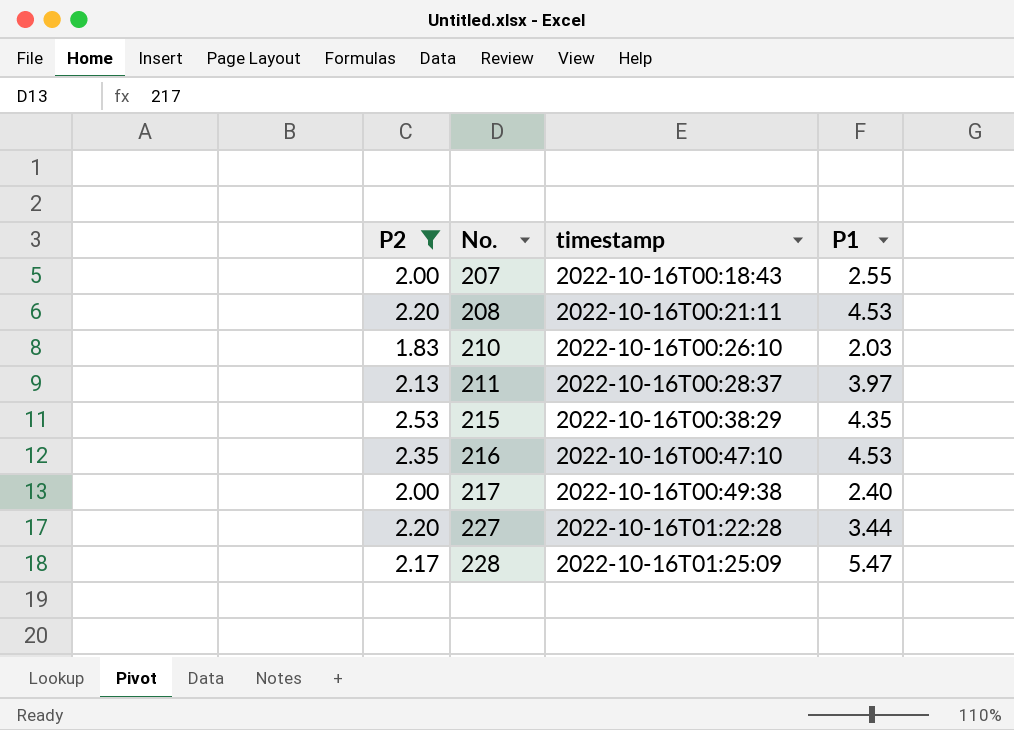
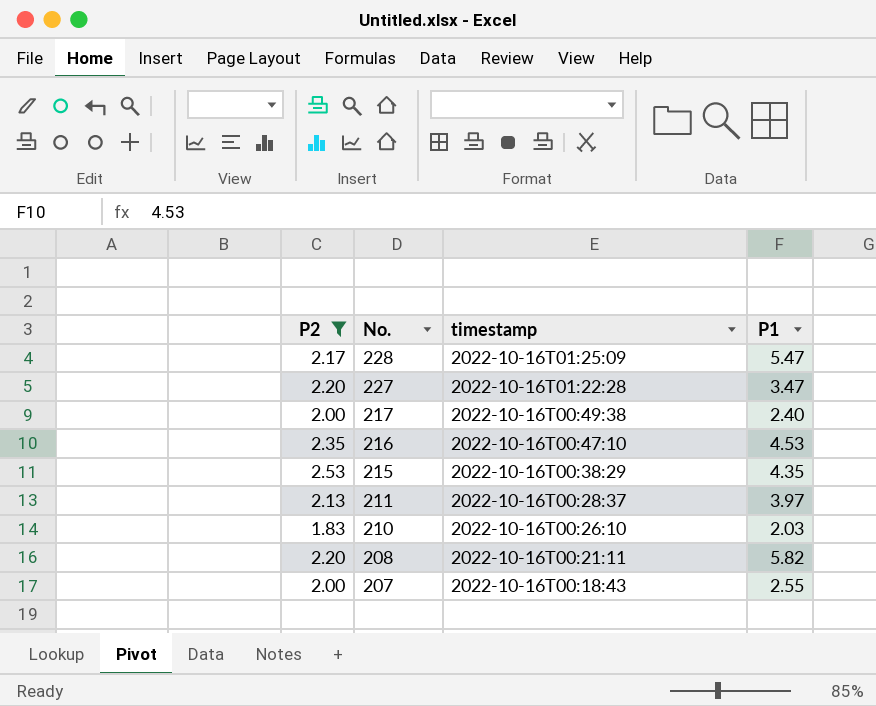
row order: No. ascending -> No. descending
227 | P1: 3.44 -> 3.47
208 | P1: 4.53 -> 5.82

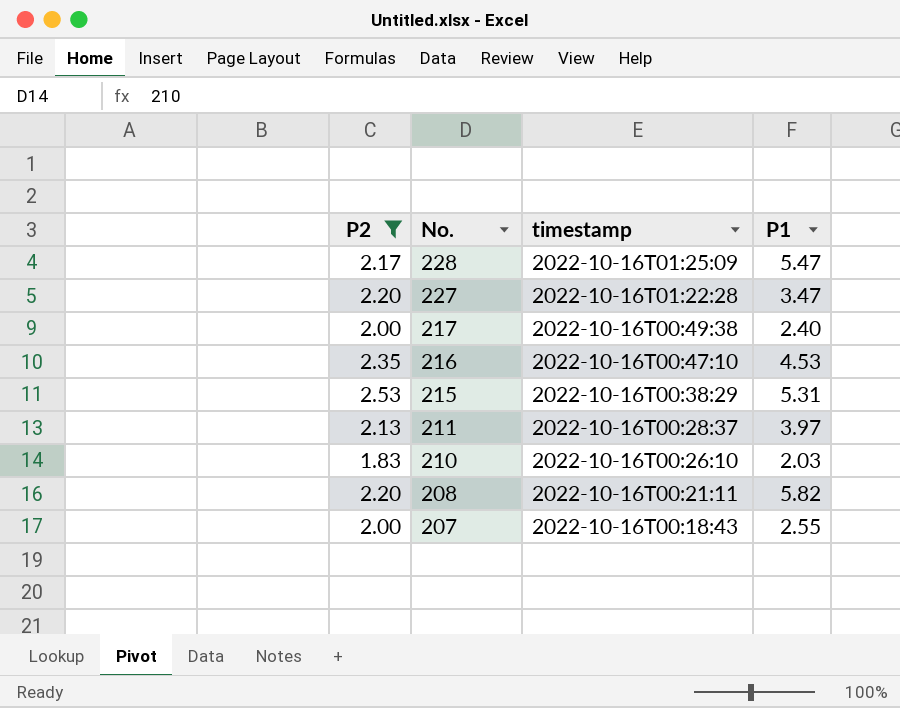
215 | P1: 4.35 -> 5.31

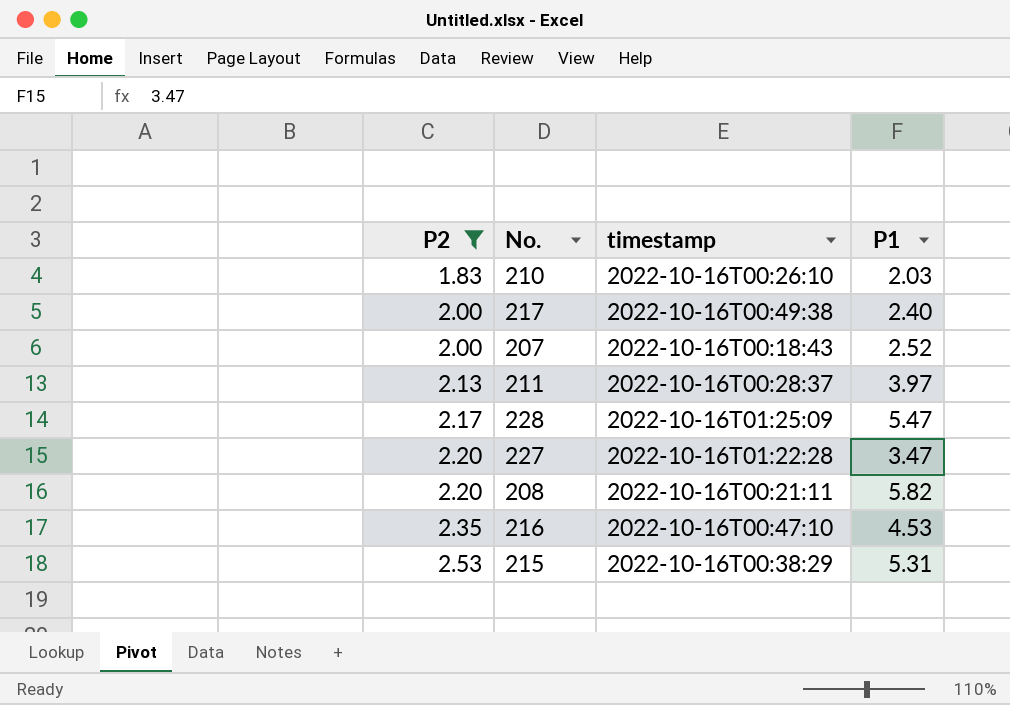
row order: No. descending -> P2 ascending
207 | P1: 2.55 -> 2.52

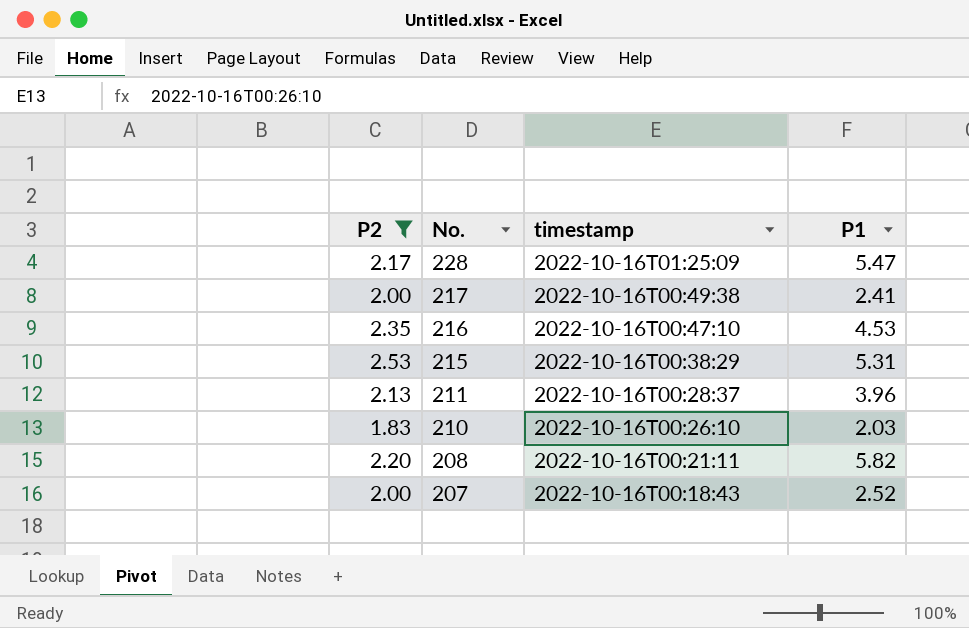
row order: P2 ascending -> No. descending
row 227: 2.20 | 2022-10-16T01:22:28 | 3.47 -> none
217 | P1: 2.40 -> 2.41
211 | P1: 3.97 -> 3.96

